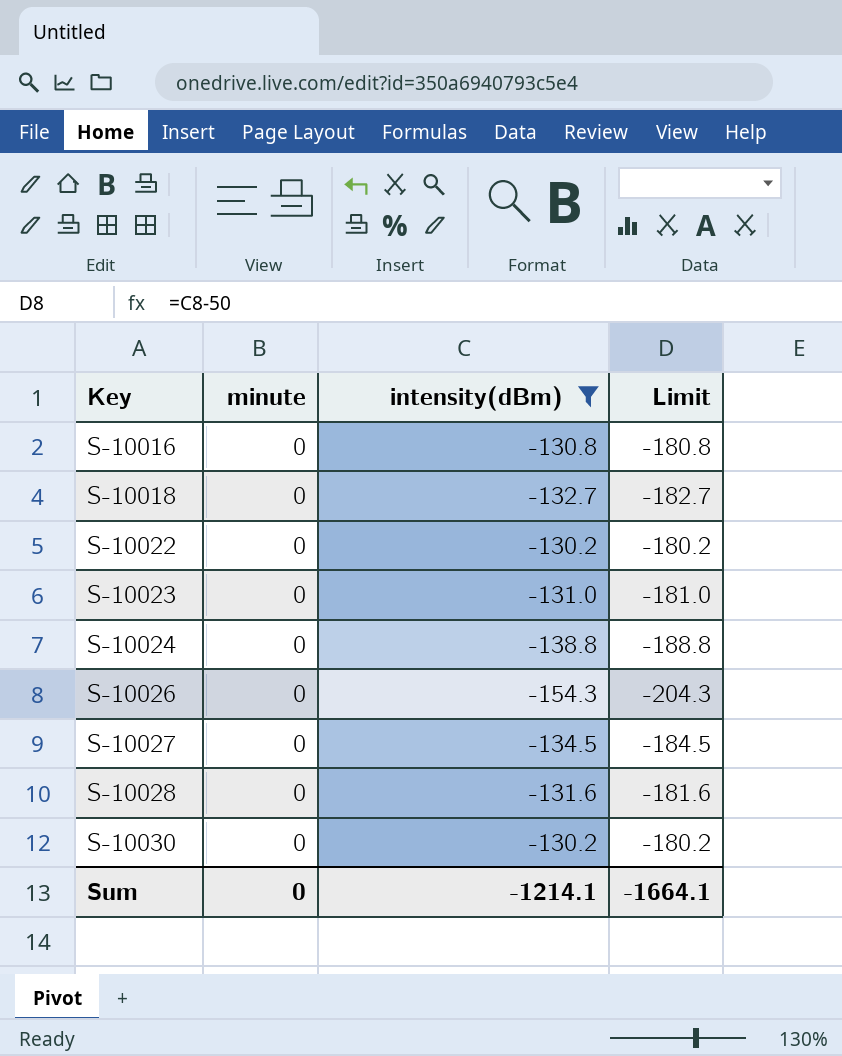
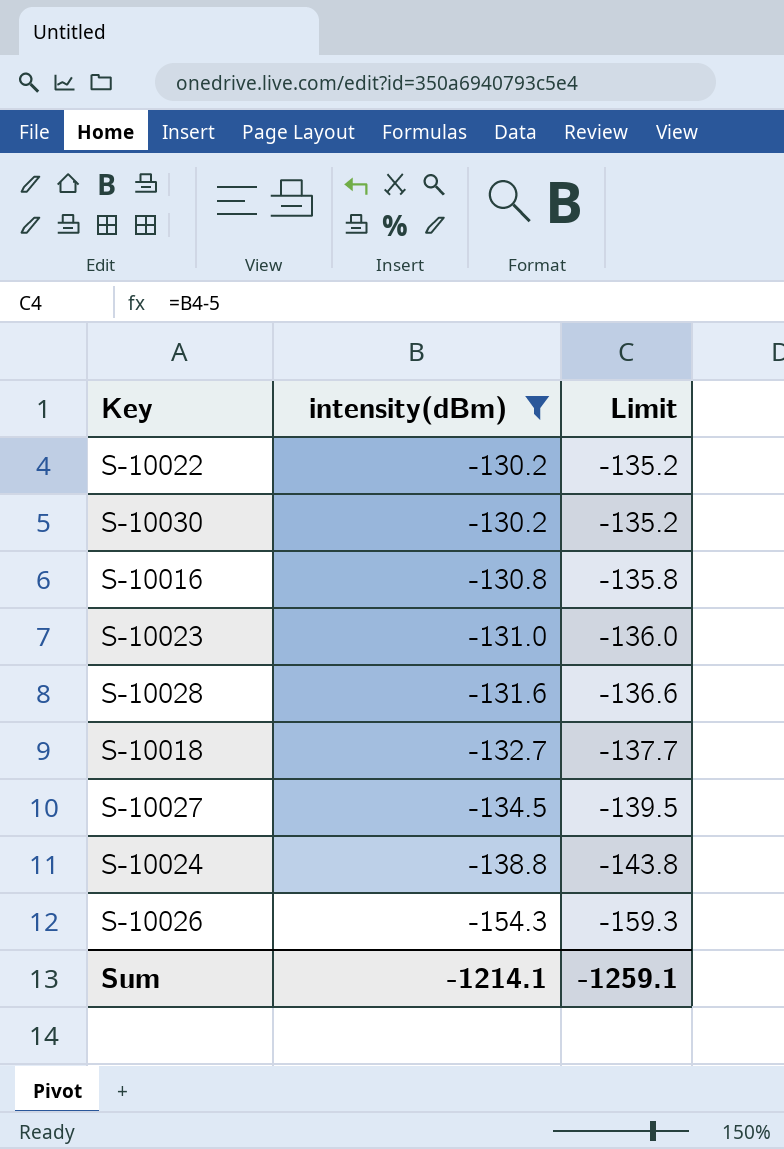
row order: Key ascending -> intensity(dBm) descending
column minute | position: 2 -> none
column Limit | formula: [intensity(dBm)] - 50 -> [intensity(dBm)] - 5
Sum | Limit: -1664.1 -> -1259.1

